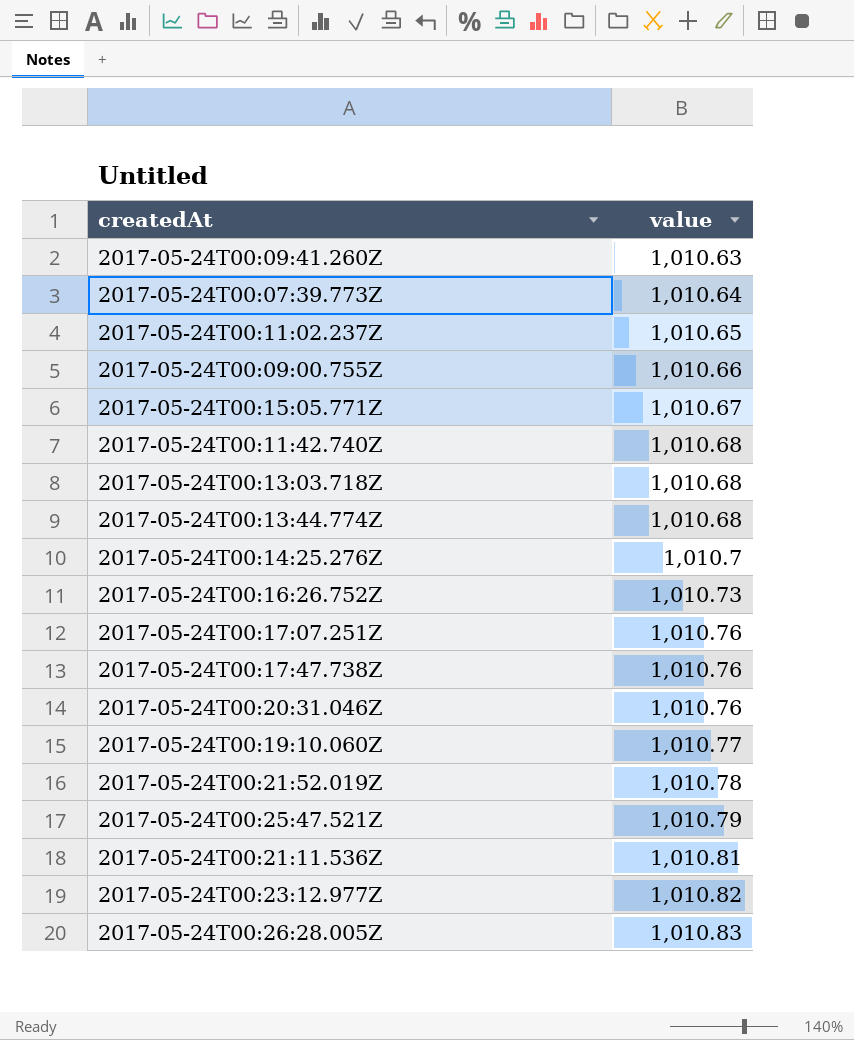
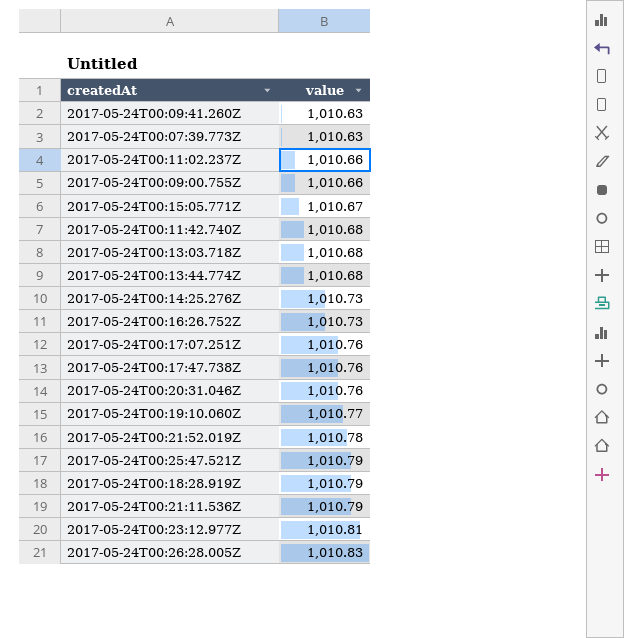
2017-05-24T00:07:39.773Z | value: 1,010.64 -> 1,010.63
2017-05-24T00:11:02.237Z | value: 1,010.65 -> 1,010.66
2017-05-24T00:14:25.276Z | value: 1,010.7 -> 1,010.73
row 2017-05-24T00:18:28.919Z: none -> 1,010.79
2017-05-24T00:21:11.536Z | value: 1,010.81 -> 1,010.79
2017-05-24T00:23:12.977Z | value: 1,010.82 -> 1,010.81

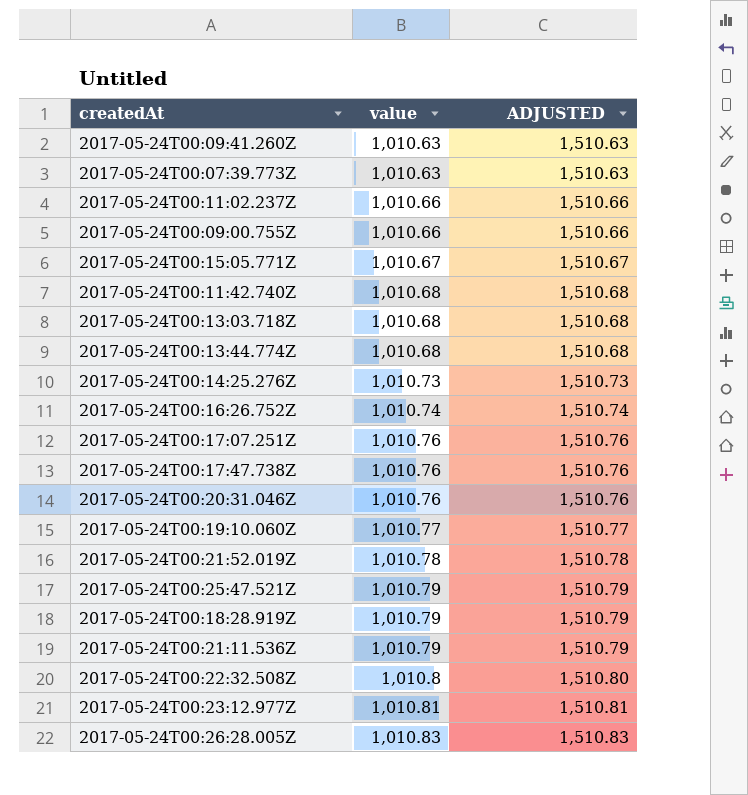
column ADJUSTED | formula: none -> [value] + 500
2017-05-24T00:16:26.752Z | value: 1,010.73 -> 1,010.74
row 2017-05-24T00:22:32.508Z: none -> 1,010.8 | 1,510.80

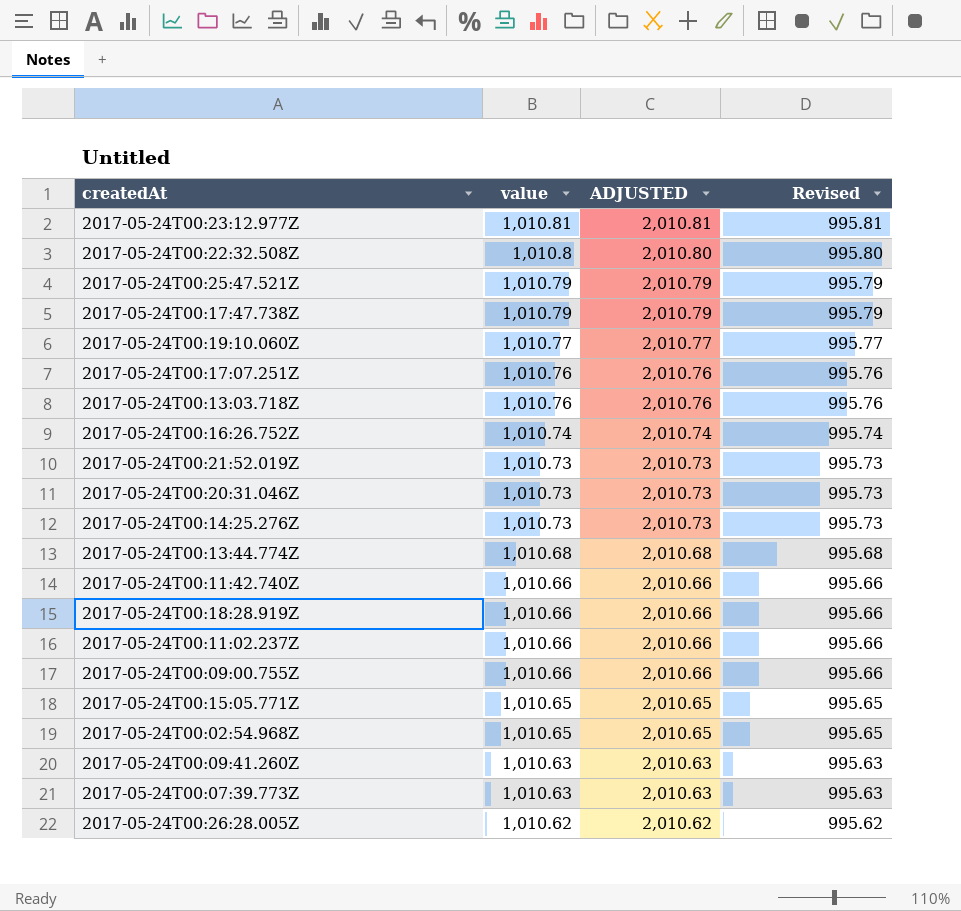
row order: value ascending -> value descending
column ADJUSTED | formula: [value] + 500 -> [value] + 1000
column Revised | formula: none -> [value] - 15
row 2017-05-24T00:21:11.536Z: 1,010.79 | 1,510.79 -> none
2017-05-24T00:17:47.738Z | value: 1,010.76 -> 1,010.79
2017-05-24T00:13:03.718Z | value: 1,010.68 -> 1,010.76
2017-05-24T00:21:52.019Z | value: 1,010.78 -> 1,010.73
2017-05-24T00:20:31.046Z | value: 1,010.76 -> 1,010.73
2017-05-24T00:11:42.740Z | value: 1,010.68 -> 1,010.66
2017-05-24T00:18:28.919Z | value: 1,010.79 -> 1,010.66
2017-05-24T00:15:05.771Z | value: 1,010.67 -> 1,010.65
row 2017-05-24T00:02:54.968Z: none -> 1,010.65 | 2,010.65 | 995.65
2017-05-24T00:26:28.005Z | value: 1,010.83 -> 1,010.62

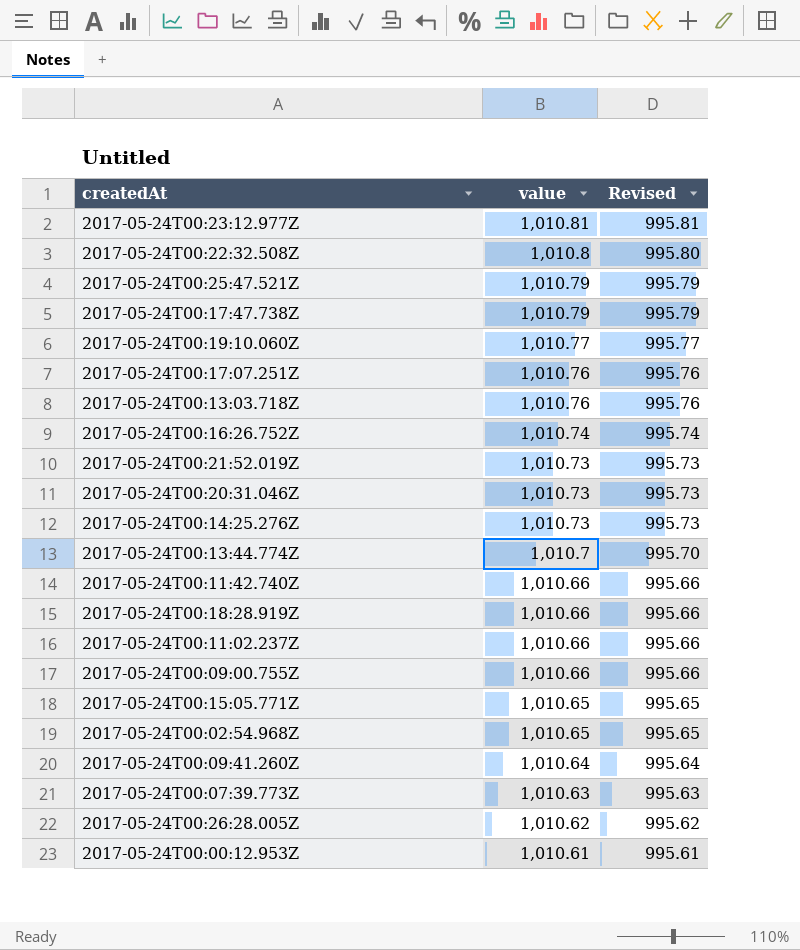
column ADJUSTED | formula: [value] + 1000 -> none
2017-05-24T00:13:44.774Z | value: 1,010.68 -> 1,010.7
2017-05-24T00:13:44.774Z | Revised: 995.68 -> 995.70
2017-05-24T00:09:41.260Z | value: 1,010.63 -> 1,010.64
2017-05-24T00:09:41.260Z | Revised: 995.63 -> 995.64
row 2017-05-24T00:00:12.953Z: none -> 1,010.61 | 995.61

